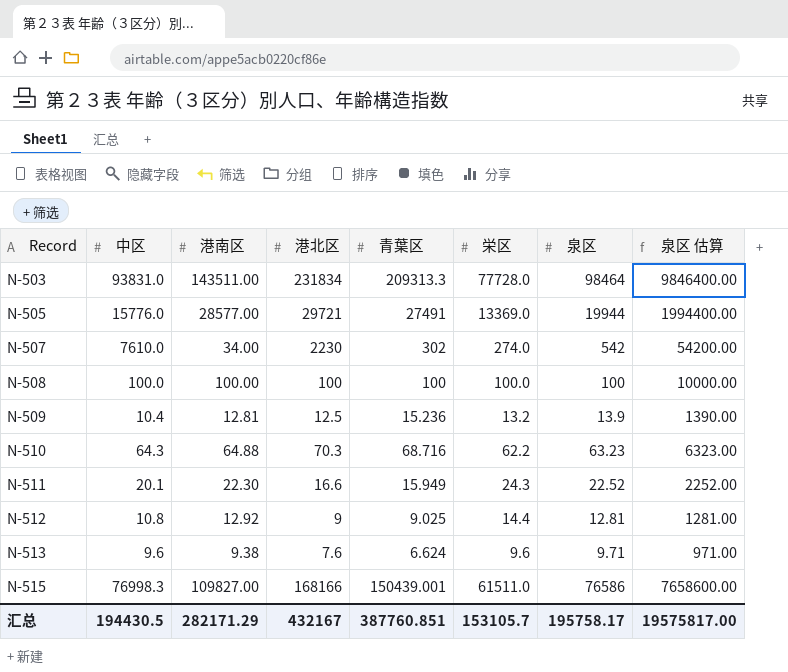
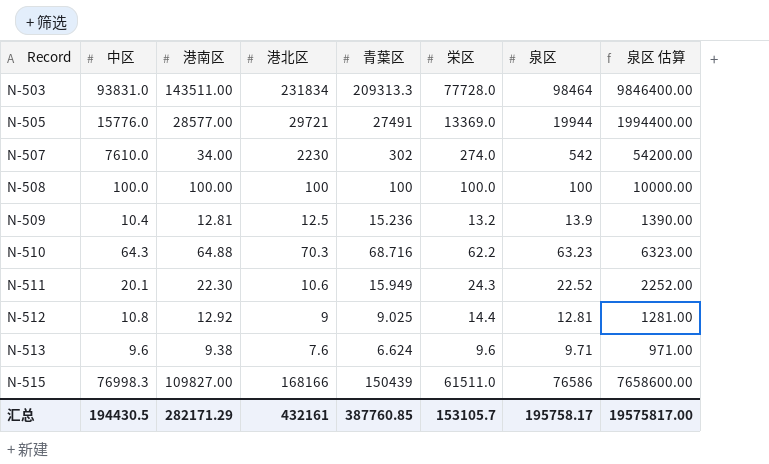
N-511 | 港北区: 16.6 -> 10.6
N-515 | 青葉区: 150439.001 -> 150439
汇总 | 港北区: 432167 -> 432161
汇总 | 青葉区: 387760.851 -> 387760.85

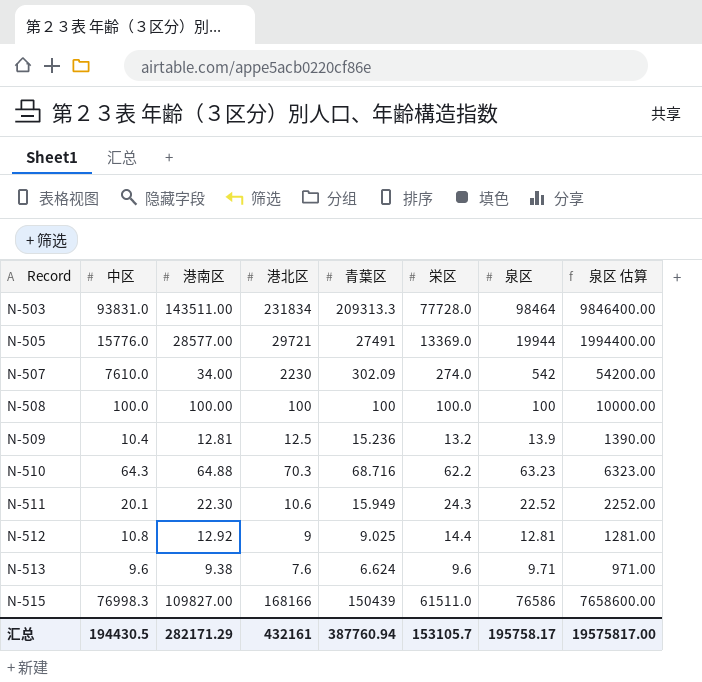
N-507 | 青葉区: 302 -> 302.09
汇总 | 青葉区: 387760.85 -> 387760.94

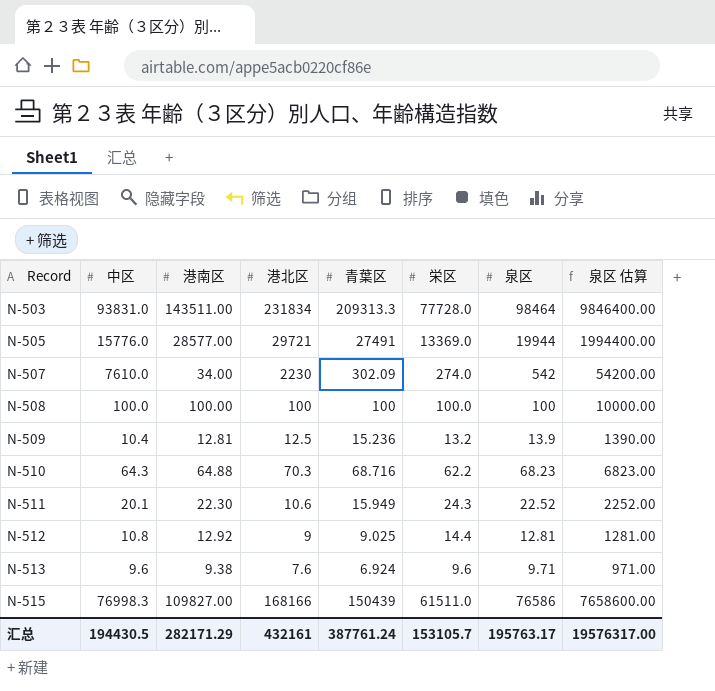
N-510 | 泉区: 63.23 -> 68.23
N-510 | 泉区 估算: 6323.00 -> 6823.00
N-513 | 青葉区: 6.624 -> 6.924
汇总 | 青葉区: 387760.94 -> 387761.24
汇总 | 泉区: 195758.17 -> 195763.17
汇总 | 泉区 估算: 19575817.00 -> 19576317.00

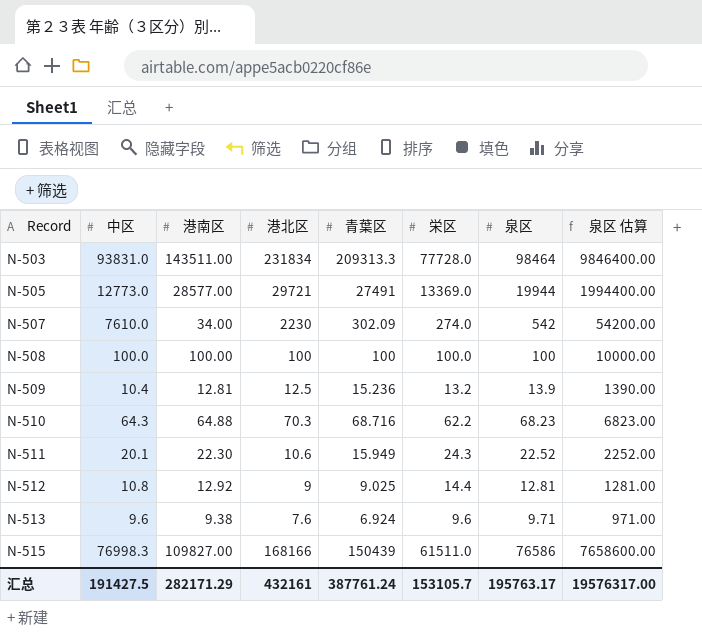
N-505 | 中区: 15776.0 -> 12773.0
汇总 | 中区: 194430.5 -> 191427.5

